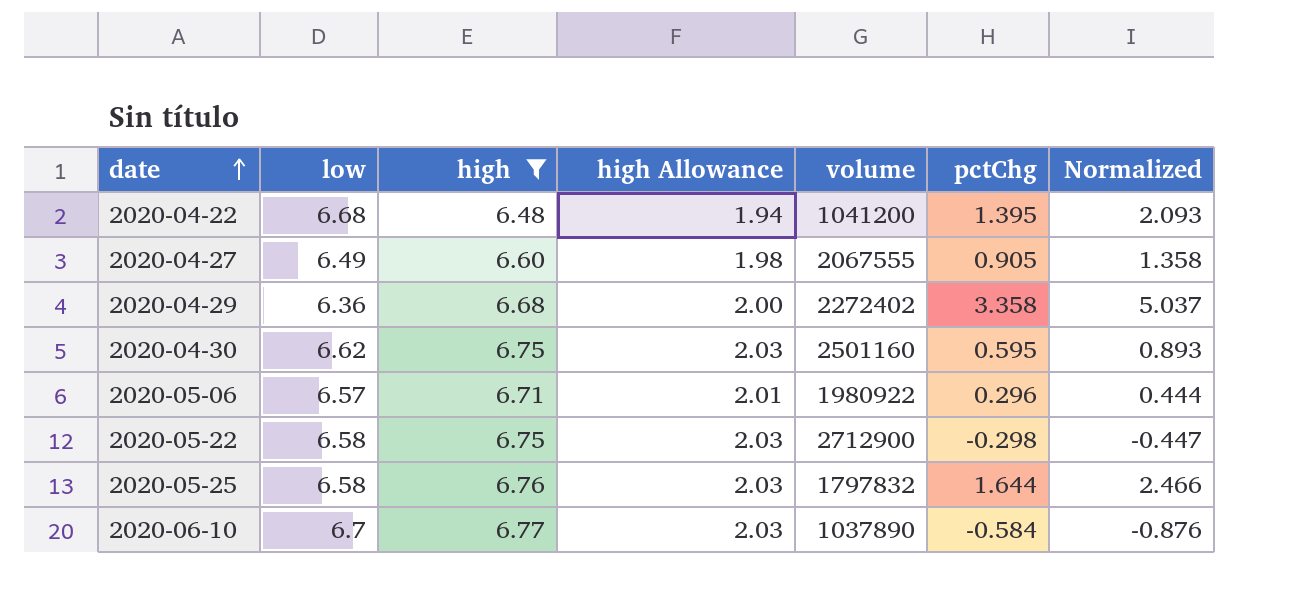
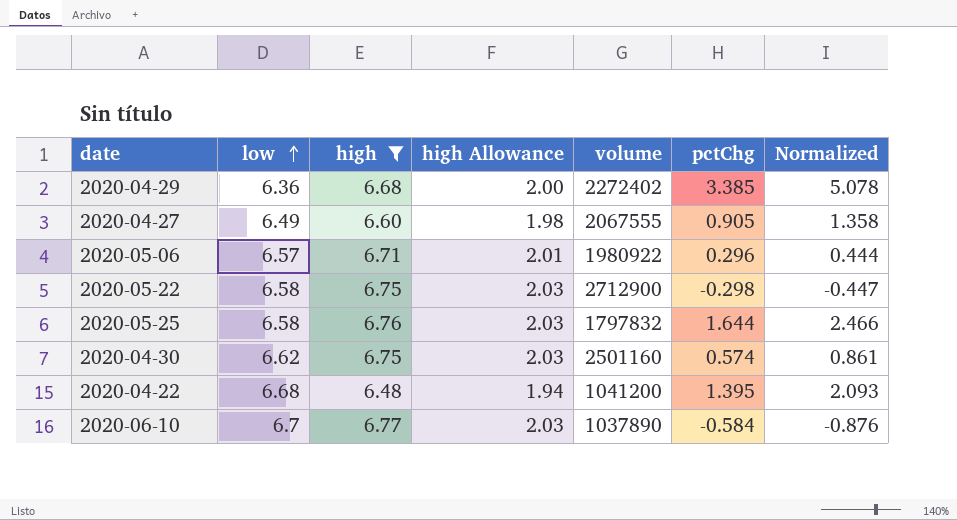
row order: date ascending -> low ascending
2020-04-29 | pctChg: 3.358 -> 3.385
2020-04-29 | Normalized: 5.037 -> 5.078
2020-04-30 | pctChg: 0.595 -> 0.574
2020-04-30 | Normalized: 0.893 -> 0.861

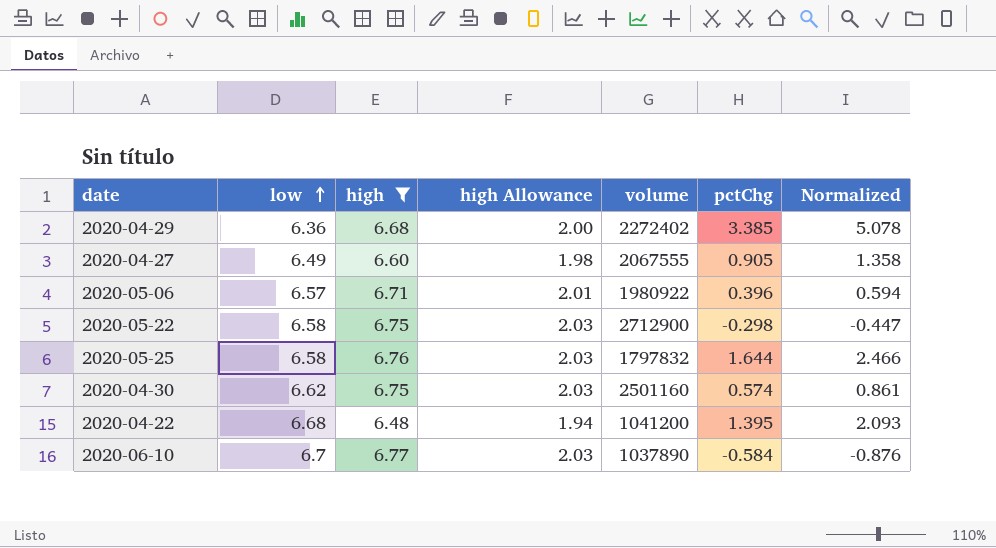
2020-05-06 | pctChg: 0.296 -> 0.396
2020-05-06 | Normalized: 0.444 -> 0.594

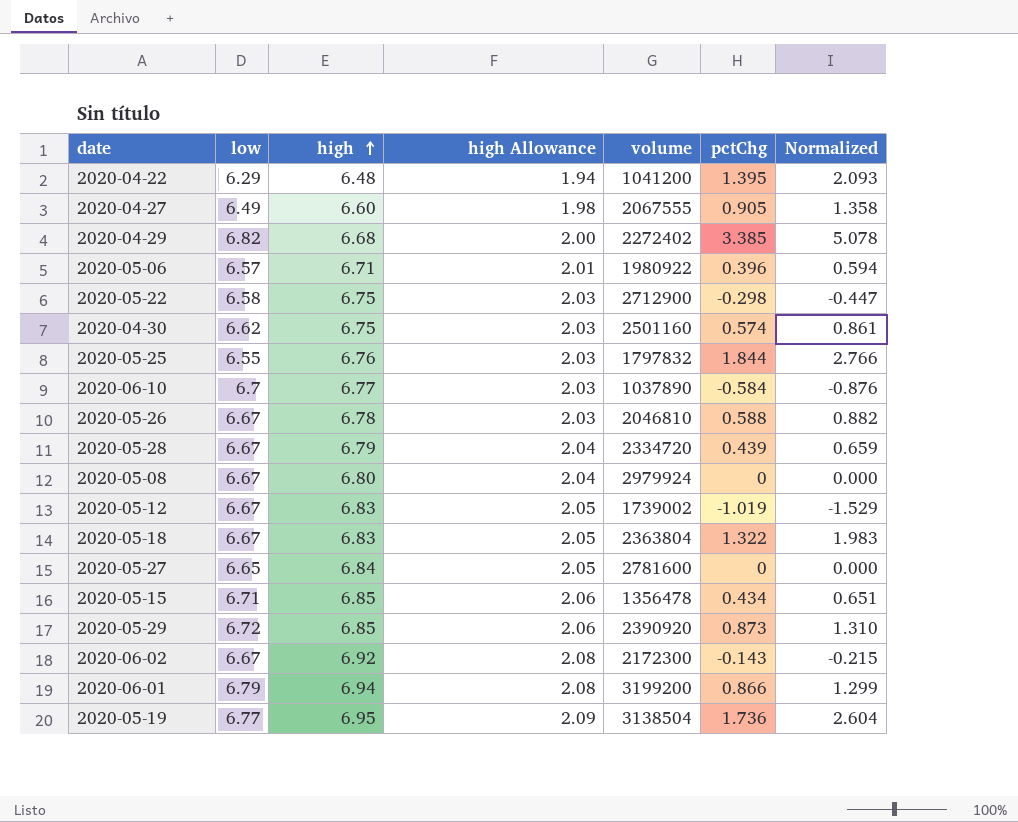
filter: high <= 6.77 -> none
row order: low ascending -> high ascending
2020-04-22 | low: 6.68 -> 6.29
2020-04-29 | low: 6.36 -> 6.82
2020-05-25 | low: 6.58 -> 6.55
2020-05-25 | pctChg: 1.644 -> 1.844
2020-05-25 | Normalized: 2.466 -> 2.766

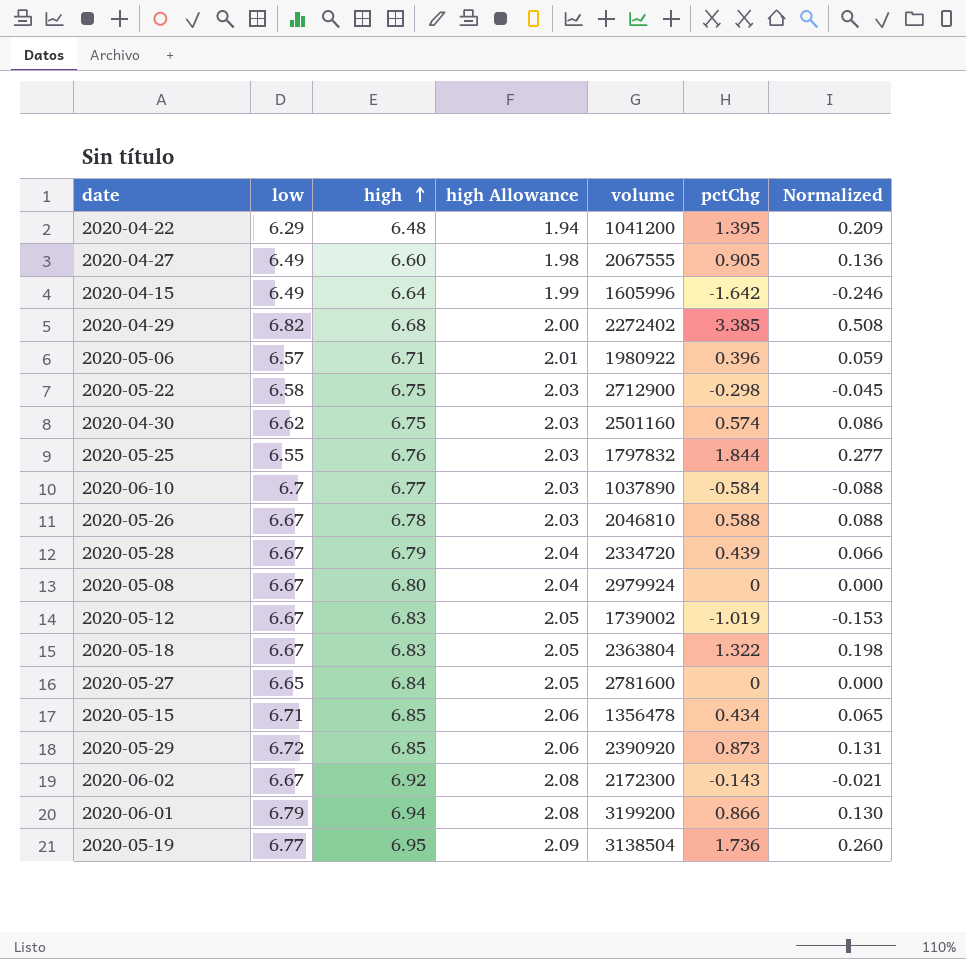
column Normalized | formula: [pctChg] * 1.5 -> [pctChg] * 0.15
row 2020-04-15: none -> 6.49 | 6.64 | 1.99 | 1605996 | -1.642 | -0.246

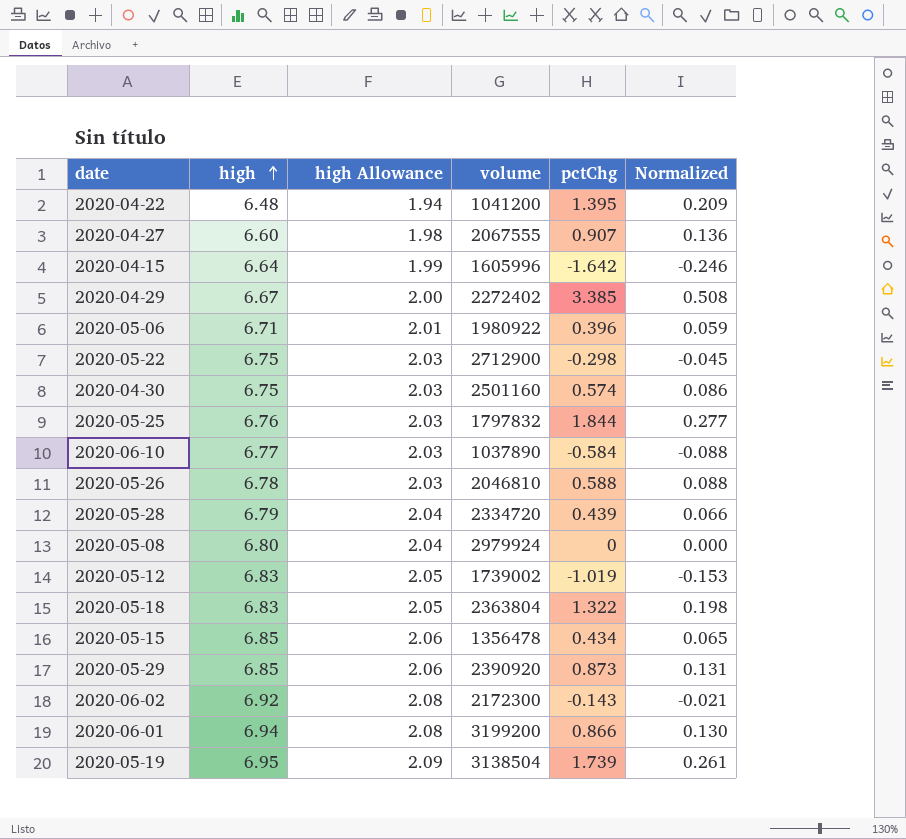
column low | position: 2 -> none
row 2020-05-27: 6.65 | 6.84 | 2.05 | 2781600 | 0 | 0.000 -> none
2020-04-27 | pctChg: 0.905 -> 0.907
2020-04-29 | high: 6.68 -> 6.67
2020-05-19 | pctChg: 1.736 -> 1.739
2020-05-19 | Normalized: 0.260 -> 0.261

